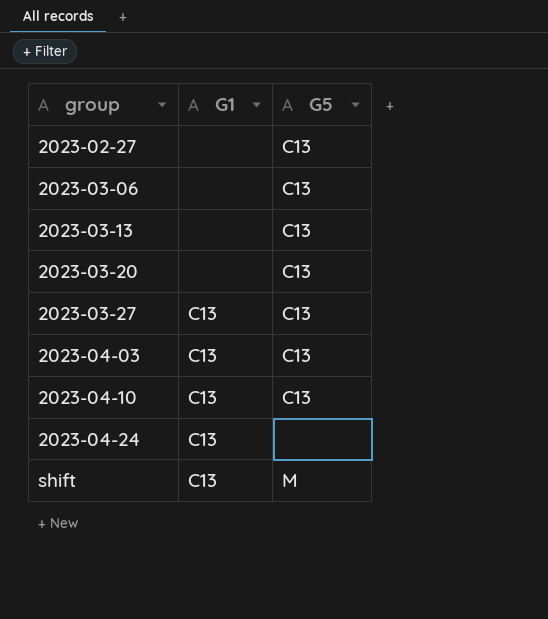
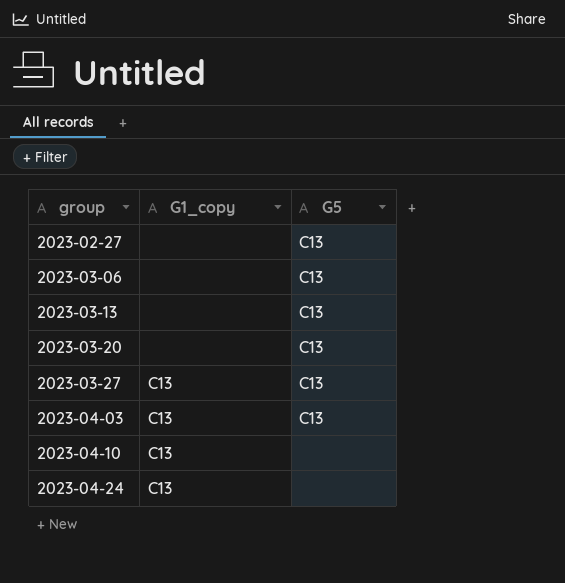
column name: G1 -> G1_copy
row shift: C13 | M -> none
2023-04-10 | G5: C13 -> none

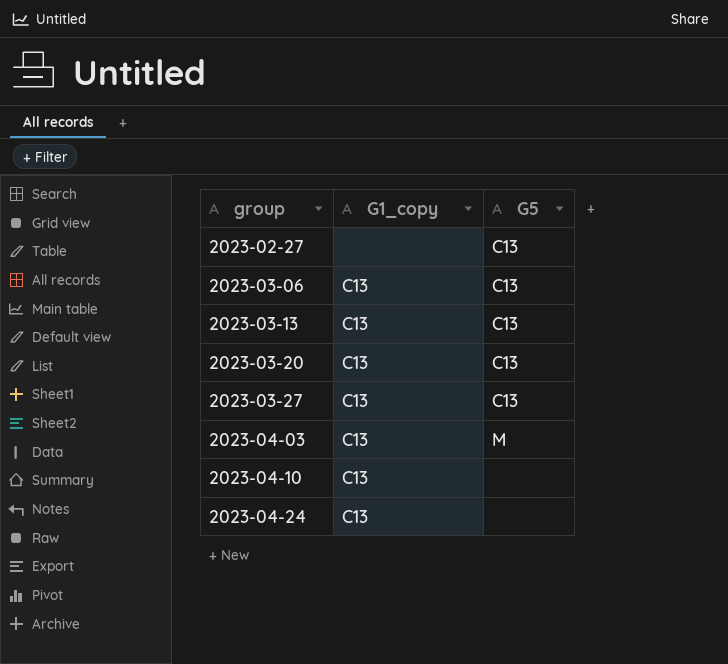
2023-03-06 | G1_copy: none -> C13
2023-03-13 | G1_copy: none -> C13
2023-03-20 | G1_copy: none -> C13
2023-04-03 | G5: C13 -> M

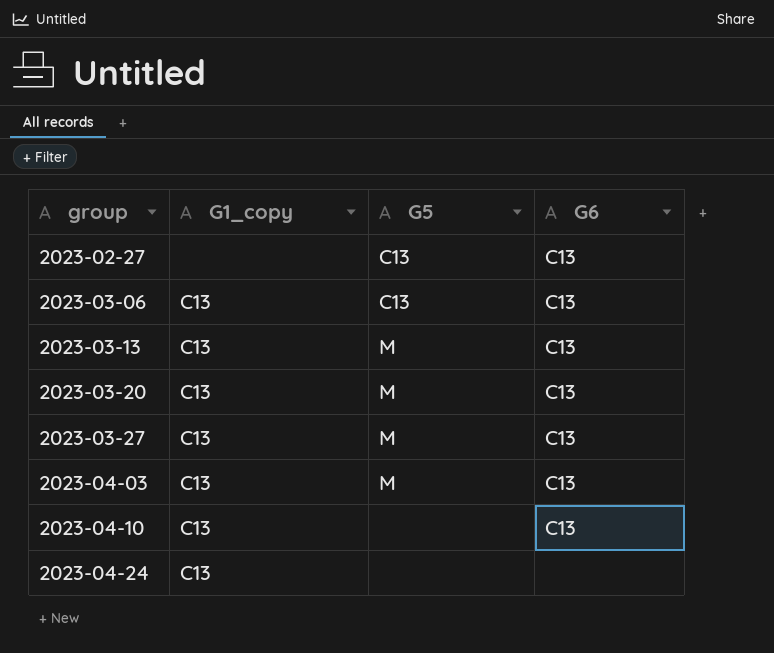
column G6 | position: none -> 4
2023-03-13 | G5: C13 -> M
2023-03-20 | G5: C13 -> M
2023-03-27 | G5: C13 -> M

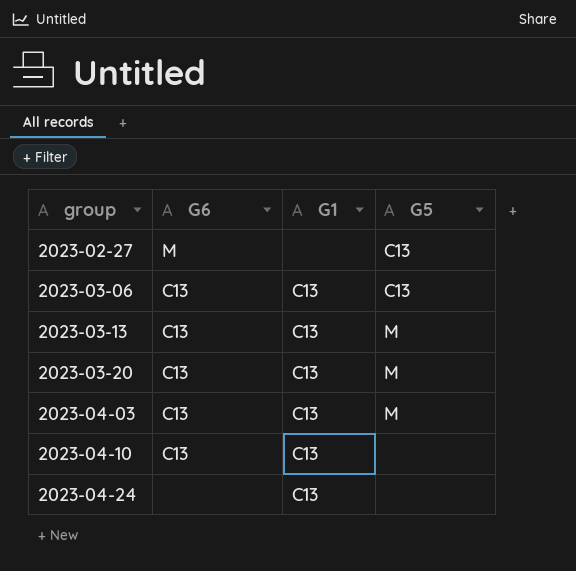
column G6 | position: 4 -> 2
column name: G1_copy -> G1
row 2023-03-27: C13 | M | C13 -> none
2023-02-27 | G6: C13 -> M

